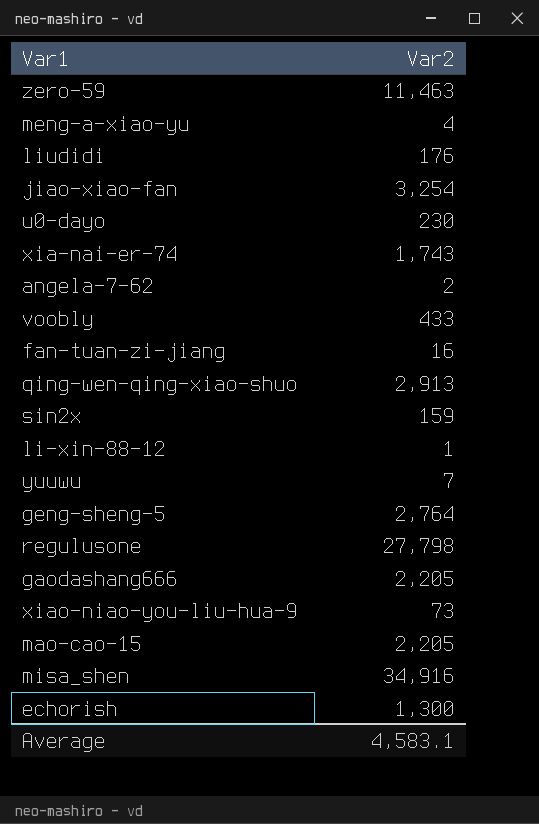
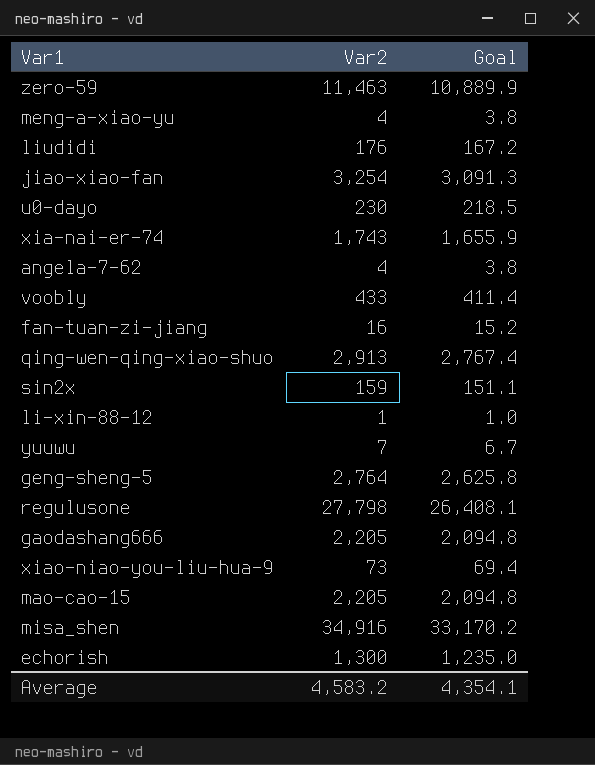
column Goal | formula: none -> [Var2] * 0.95
angela-7-62 | Var2: 2 -> 4
Average | Var2: 4,583.1 -> 4,583.2

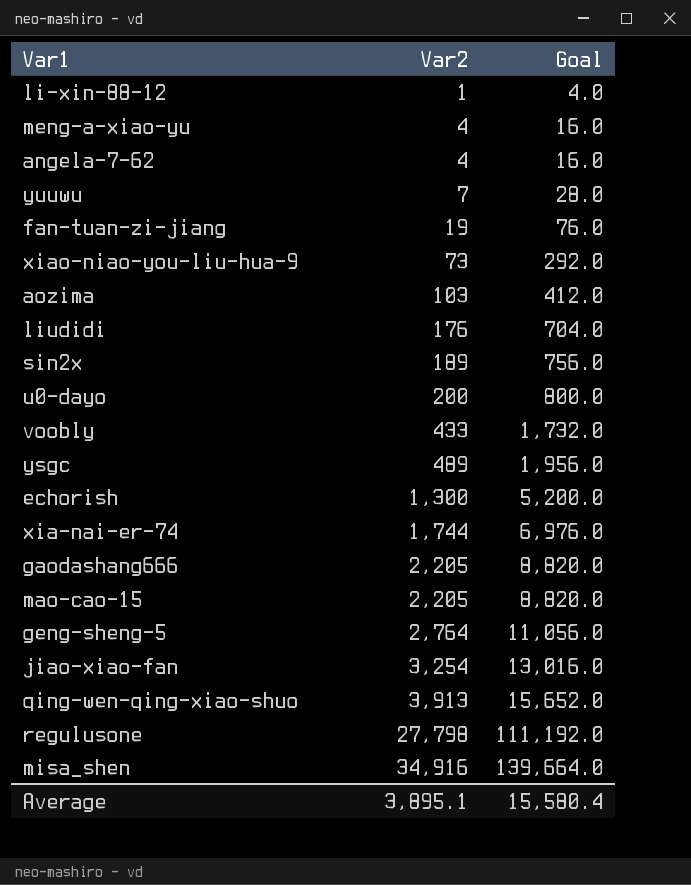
row order: none -> Var2 ascending
column Goal | formula: [Var2] * 0.95 -> [Var2] * 4
row zero-59: 11,463 | 10,889.9 -> none
fan-tuan-zi-jiang | Var2: 16 -> 19
row aozima: none -> 103 | 412.0
sin2x | Var2: 159 -> 189
u0-dayo | Var2: 230 -> 200
row ysgc: none -> 489 | 1,956.0
xia-nai-er-74 | Var2: 1,743 -> 1,744
qing-wen-qing-xiao-shuo | Var2: 2,913 -> 3,913
Average | Var2: 4,583.2 -> 3,895.1
Average | Goal: 4,354.1 -> 15,580.4

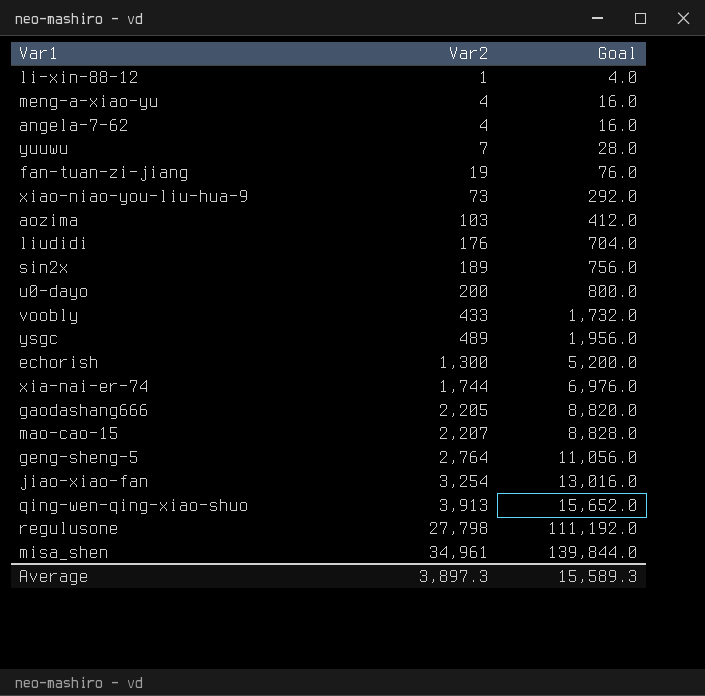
mao-cao-15 | Var2: 2,205 -> 2,207
mao-cao-15 | Goal: 8,820.0 -> 8,828.0
misa_shen | Var2: 34,916 -> 34,961
misa_shen | Goal: 139,664.0 -> 139,844.0
Average | Var2: 3,895.1 -> 3,897.3
Average | Goal: 15,580.4 -> 15,589.3

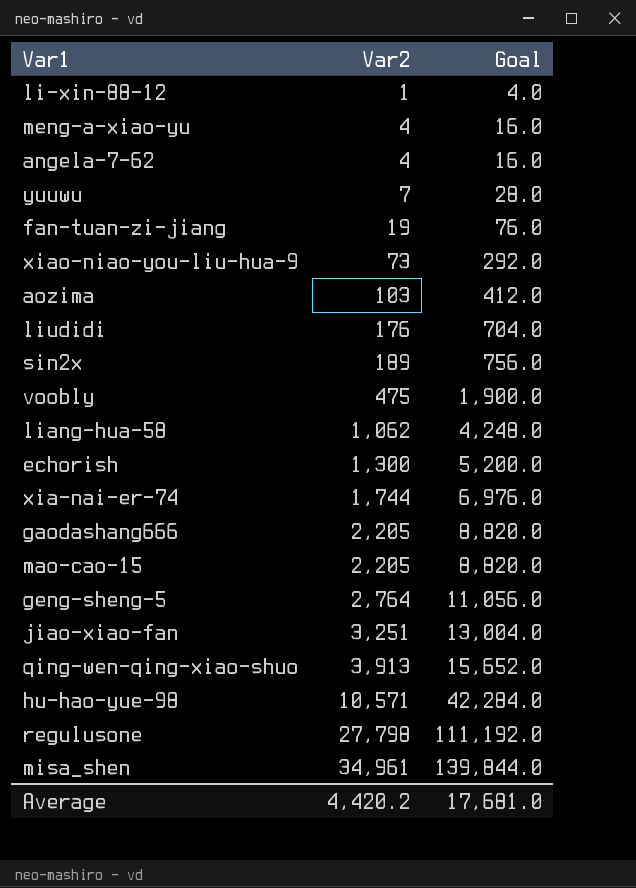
row u0-dayo: 200 | 800.0 -> none
row ysgc: 489 | 1,956.0 -> none
voobly | Var2: 433 -> 475
voobly | Goal: 1,732.0 -> 1,900.0
row liang-hua-58: none -> 1,062 | 4,248.0
mao-cao-15 | Var2: 2,207 -> 2,205
mao-cao-15 | Goal: 8,828.0 -> 8,820.0
jiao-xiao-fan | Var2: 3,254 -> 3,251
jiao-xiao-fan | Goal: 13,016.0 -> 13,004.0
row hu-hao-yue-98: none -> 10,571 | 42,284.0
Average | Var2: 3,897.3 -> 4,420.2
Average | Goal: 15,589.3 -> 17,681.0

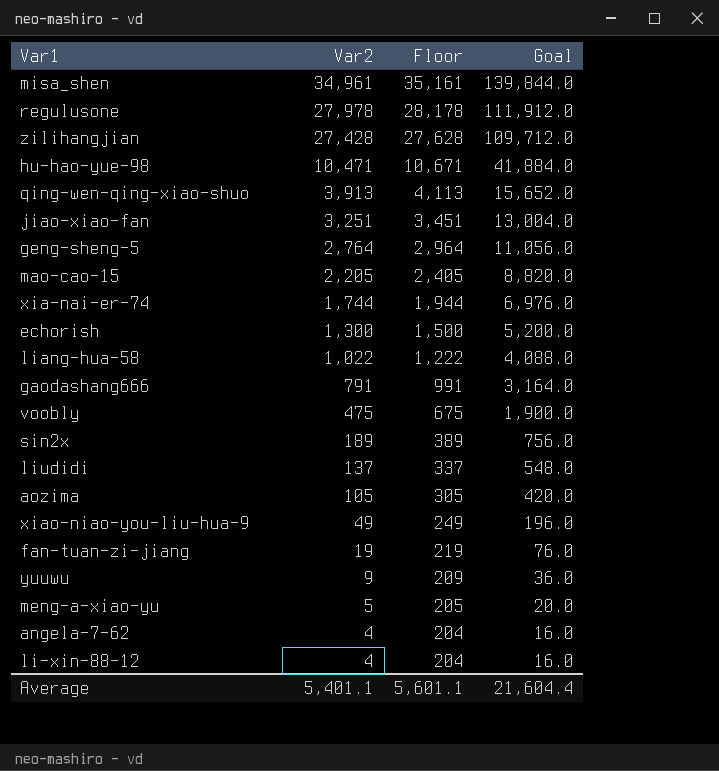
row order: Var2 ascending -> Var2 descending
column Floor | formula: none -> [Var2] + 200
regulusone | Var2: 27,798 -> 27,978
regulusone | Goal: 111,192.0 -> 111,912.0
row zilihangjian: none -> 27,428 | 27,628 | 109,712.0
hu-hao-yue-98 | Var2: 10,571 -> 10,471
hu-hao-yue-98 | Goal: 42,284.0 -> 41,884.0
liang-hua-58 | Var2: 1,062 -> 1,022
liang-hua-58 | Goal: 4,248.0 -> 4,088.0
gaodashang666 | Var2: 2,205 -> 791
gaodashang666 | Goal: 8,820.0 -> 3,164.0
liudidi | Var2: 176 -> 137
liudidi | Goal: 704.0 -> 548.0
aozima | Var2: 103 -> 105
aozima | Goal: 412.0 -> 420.0
xiao-niao-you-liu-hua-9 | Var2: 73 -> 49
xiao-niao-you-liu-hua-9 | Goal: 292.0 -> 196.0
yuuwu | Var2: 7 -> 9
yuuwu | Goal: 28.0 -> 36.0
meng-a-xiao-yu | Var2: 4 -> 5
meng-a-xiao-yu | Goal: 16.0 -> 20.0
li-xin-88-12 | Var2: 1 -> 4
li-xin-88-12 | Goal: 4.0 -> 16.0
Average | Var2: 4,420.2 -> 5,401.1
Average | Goal: 17,681.0 -> 21,604.4

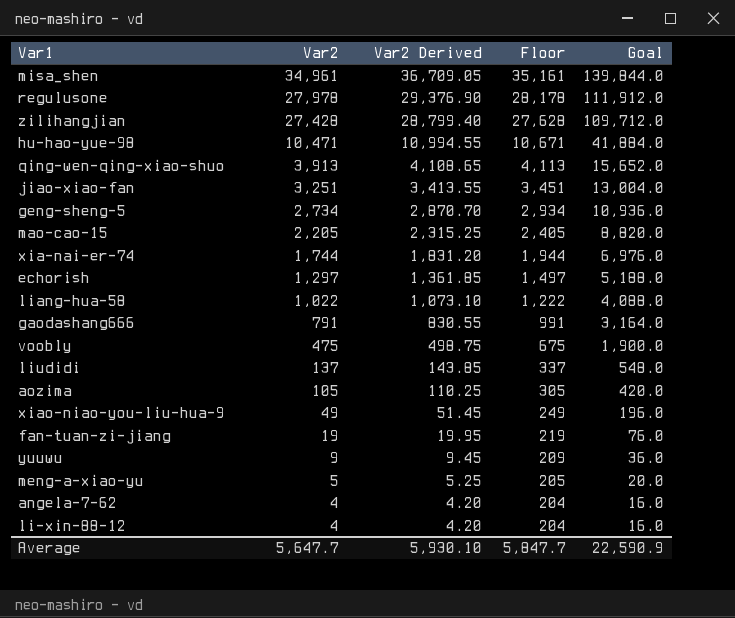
column Var2 Derived | formula: none -> [Var2] * 1.05
row sin2x: 189 | 389 | 756.0 -> none
geng-sheng-5 | Var2: 2,764 -> 2,734
geng-sheng-5 | Floor: 2,964 -> 2,934
geng-sheng-5 | Goal: 11,056.0 -> 10,936.0
echorish | Var2: 1,300 -> 1,297
echorish | Floor: 1,500 -> 1,497
echorish | Goal: 5,200.0 -> 5,188.0
Average | Var2: 5,401.1 -> 5,647.7
Average | Floor: 5,601.1 -> 5,847.7
Average | Goal: 21,604.4 -> 22,590.9

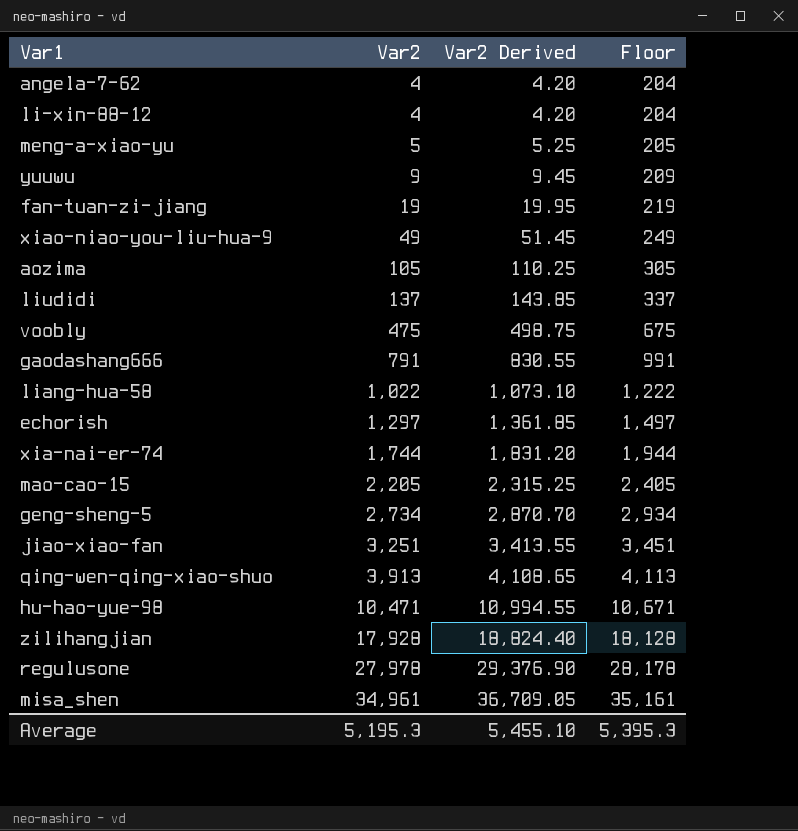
row order: Var2 descending -> Var2 ascending
column Goal | formula: [Var2] * 4 -> none
zilihangjian | Var2: 27,428 -> 17,928
zilihangjian | Var2 Derived: 28,799.40 -> 18,824.40
zilihangjian | Floor: 27,628 -> 18,128
Average | Var2: 5,647.7 -> 5,195.3
Average | Var2 Derived: 5,930.10 -> 5,455.10
Average | Floor: 5,847.7 -> 5,395.3

